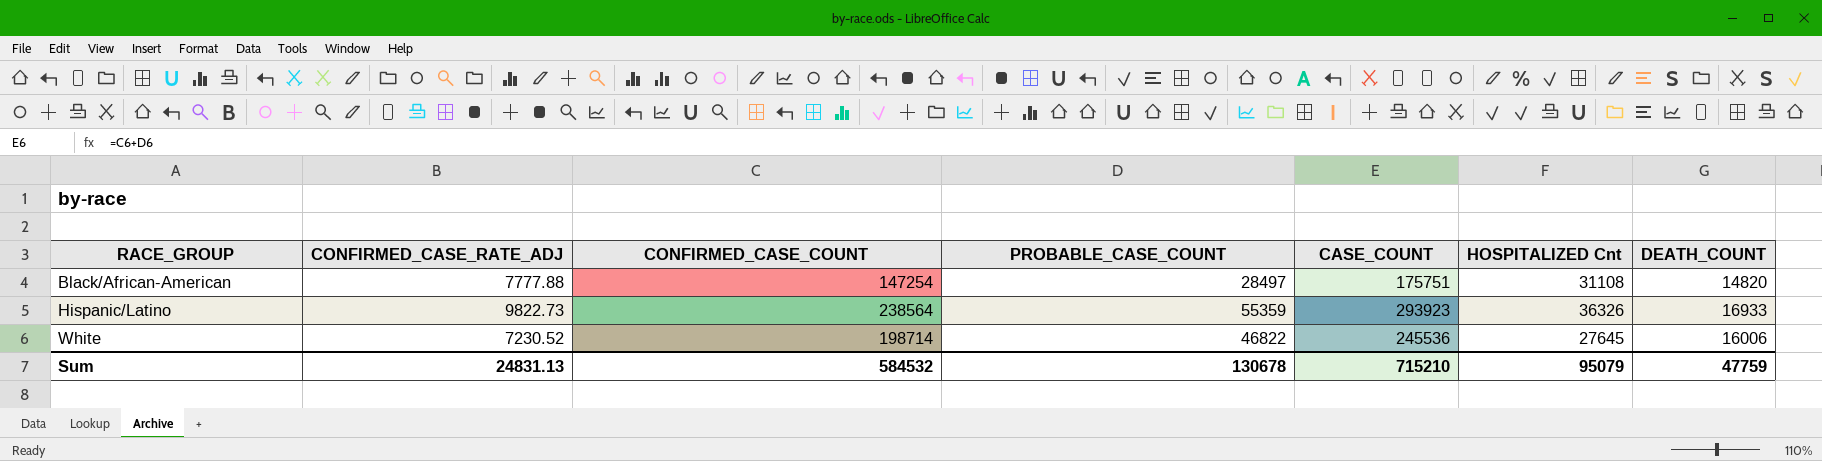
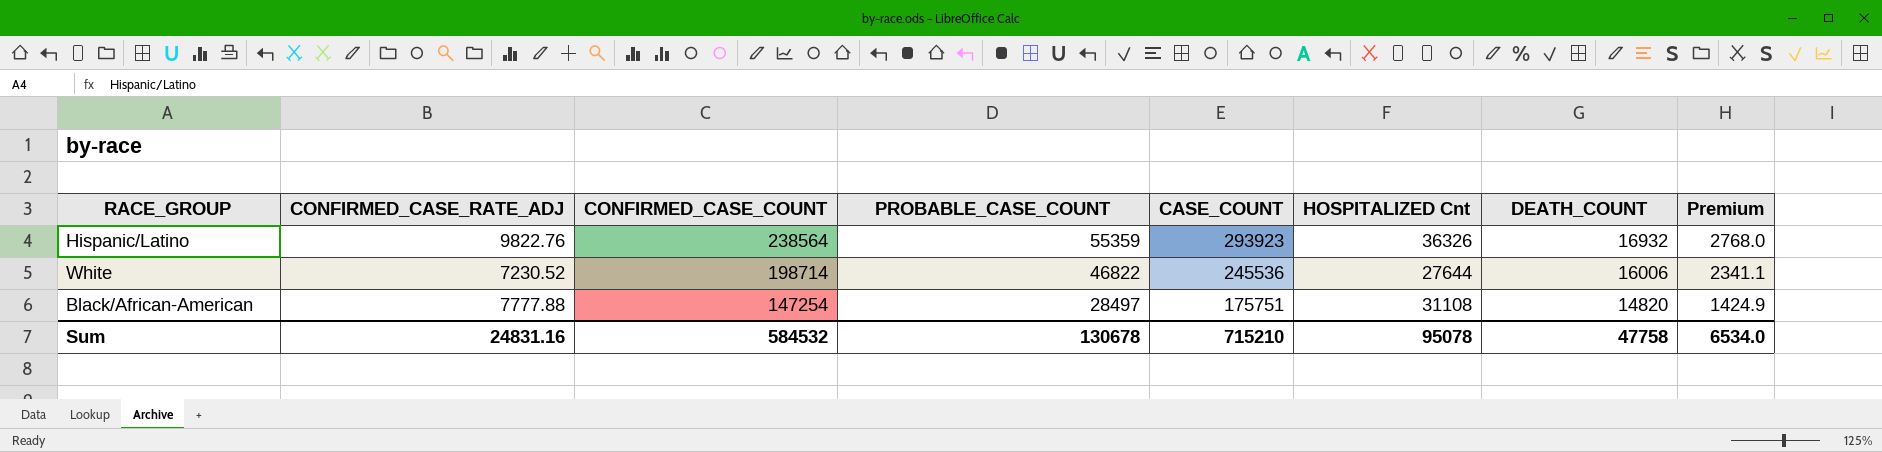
row order: RACE_GROUP ascending -> CONFIRMED_CASE_COUNT descending
column Premium | formula: none -> [PROBABLE_CASE_COUNT] * 0.05
Hispanic/Latino | CONFIRMED_CASE_RATE_ADJ: 9822.73 -> 9822.76
Hispanic/Latino | DEATH_COUNT: 16933 -> 16932
White | HOSPITALIZED Cnt: 27645 -> 27644
Sum | CONFIRMED_CASE_RATE_ADJ: 24831.13 -> 24831.16
Sum | HOSPITALIZED Cnt: 95079 -> 95078
Sum | DEATH_COUNT: 47759 -> 47758

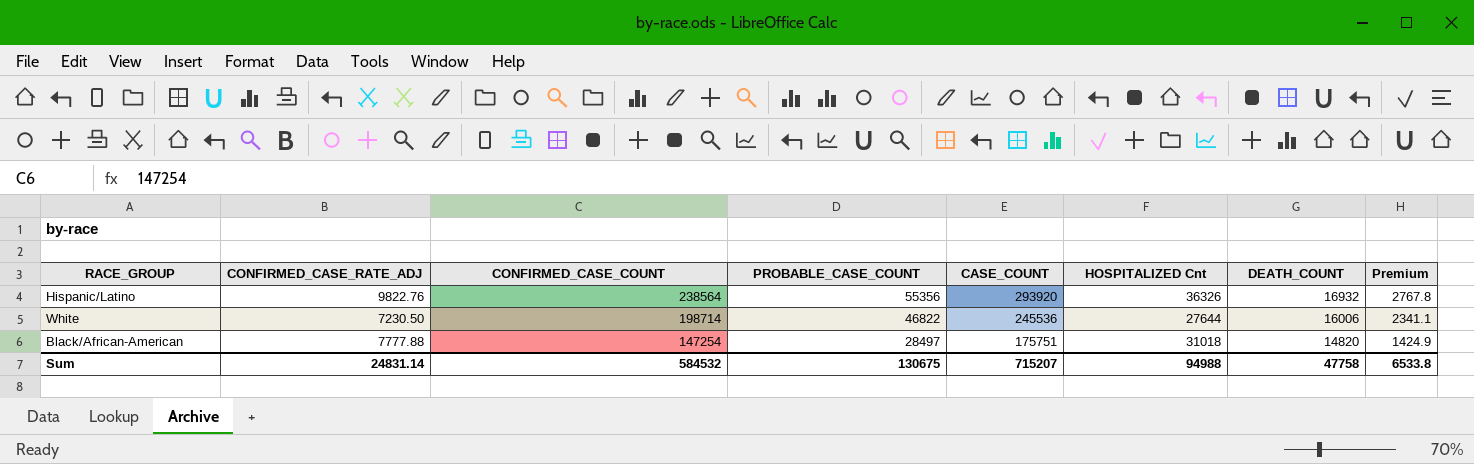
Hispanic/Latino | PROBABLE_CASE_COUNT: 55359 -> 55356
Hispanic/Latino | CASE_COUNT: 293923 -> 293920
Hispanic/Latino | Premium: 2768.0 -> 2767.8
White | CONFIRMED_CASE_RATE_ADJ: 7230.52 -> 7230.50
Black/African-American | HOSPITALIZED Cnt: 31108 -> 31018
Sum | CONFIRMED_CASE_RATE_ADJ: 24831.16 -> 24831.14
Sum | PROBABLE_CASE_COUNT: 130678 -> 130675
Sum | CASE_COUNT: 715210 -> 715207
Sum | HOSPITALIZED Cnt: 95078 -> 94988
Sum | Premium: 6534.0 -> 6533.8

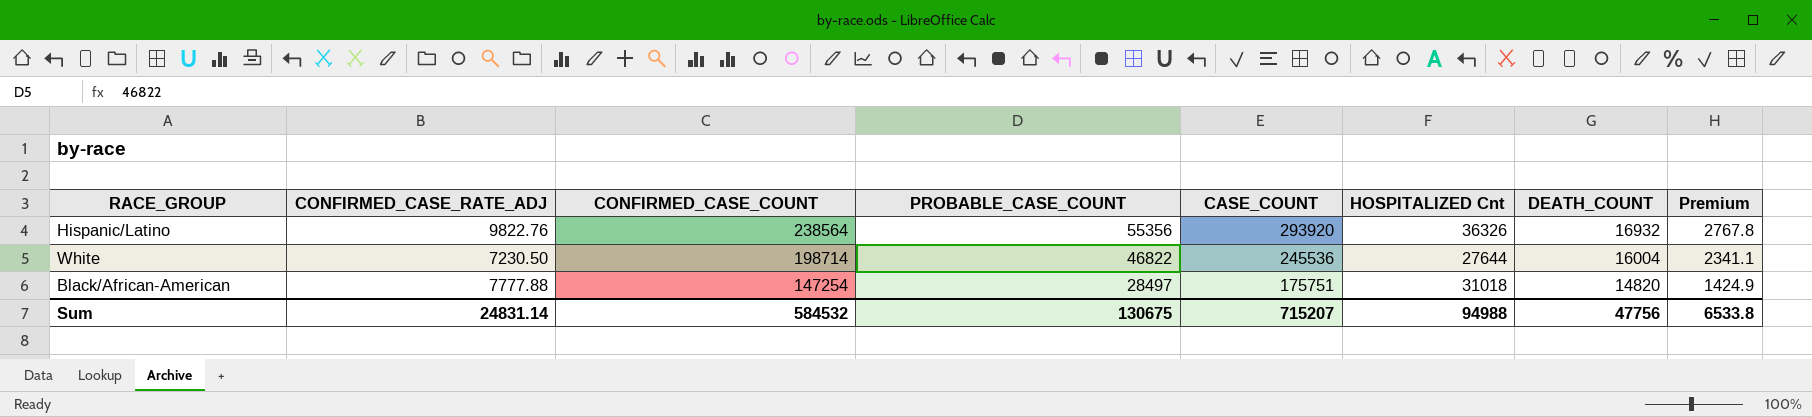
White | DEATH_COUNT: 16006 -> 16004
Sum | DEATH_COUNT: 47758 -> 47756

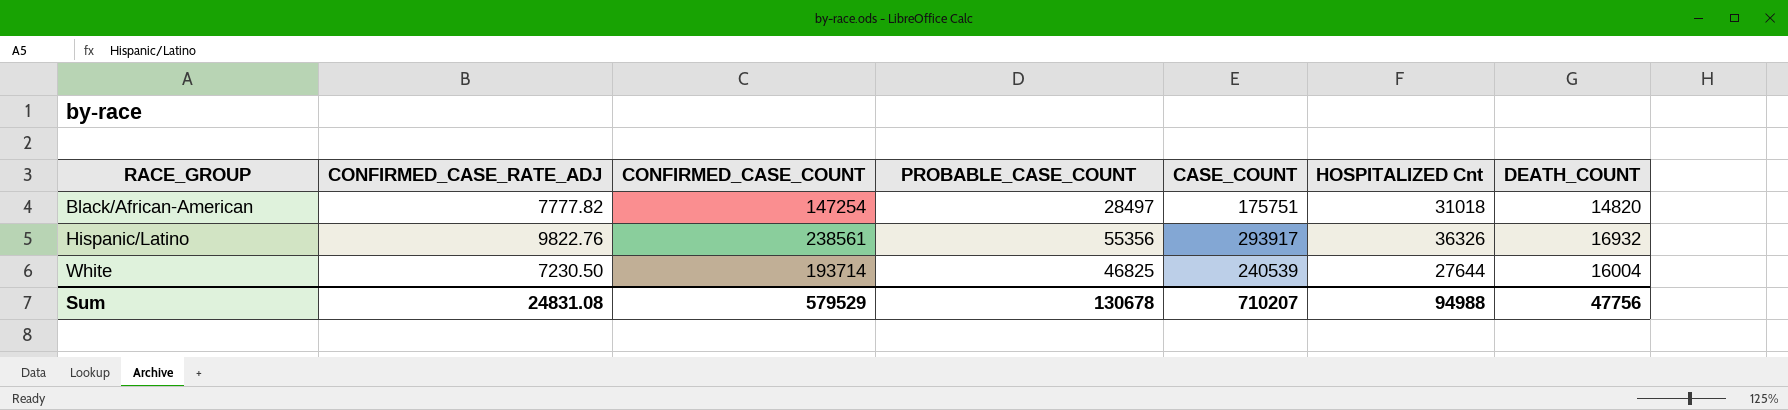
row order: CONFIRMED_CASE_COUNT descending -> RACE_GROUP ascending
column Premium | formula: [PROBABLE_CASE_COUNT] * 0.05 -> none
Black/African-American | CONFIRMED_CASE_RATE_ADJ: 7777.88 -> 7777.82
Hispanic/Latino | CONFIRMED_CASE_COUNT: 238564 -> 238561
Hispanic/Latino | CASE_COUNT: 293920 -> 293917
White | CONFIRMED_CASE_COUNT: 198714 -> 193714
White | PROBABLE_CASE_COUNT: 46822 -> 46825
White | CASE_COUNT: 245536 -> 240539
Sum | CONFIRMED_CASE_RATE_ADJ: 24831.14 -> 24831.08
Sum | CONFIRMED_CASE_COUNT: 584532 -> 579529
Sum | PROBABLE_CASE_COUNT: 130675 -> 130678
Sum | CASE_COUNT: 715207 -> 710207

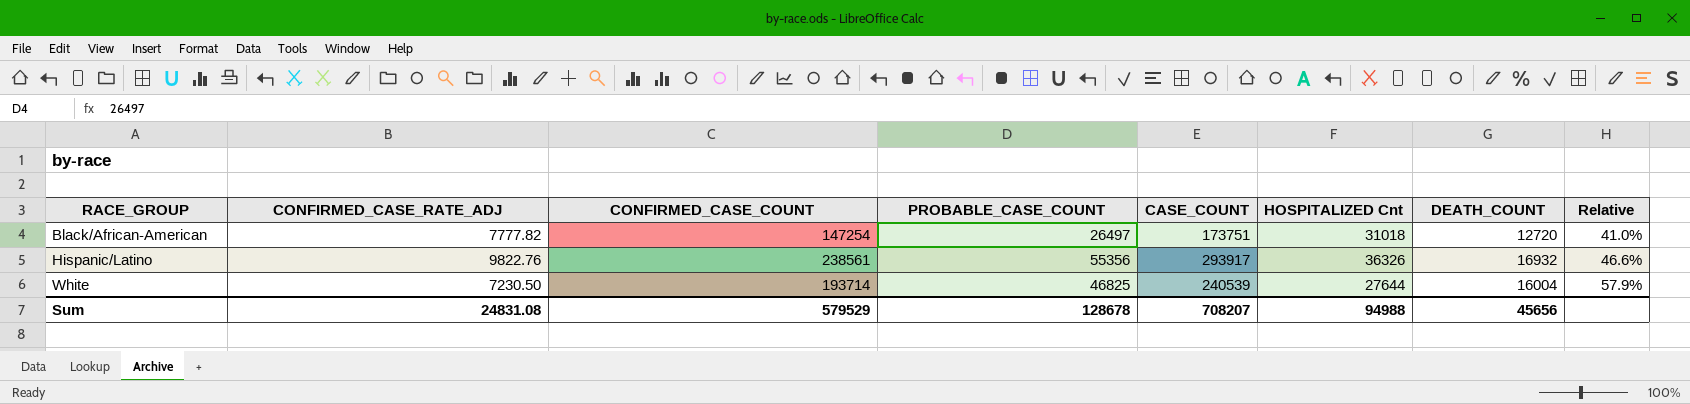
column Relative | formula: none -> [DEATH_COUNT] / [HOSPITALIZED Cnt]
Black/African-American | PROBABLE_CASE_COUNT: 28497 -> 26497
Black/African-American | CASE_COUNT: 175751 -> 173751
Black/African-American | DEATH_COUNT: 14820 -> 12720
Sum | PROBABLE_CASE_COUNT: 130678 -> 128678
Sum | CASE_COUNT: 710207 -> 708207
Sum | DEATH_COUNT: 47756 -> 45656

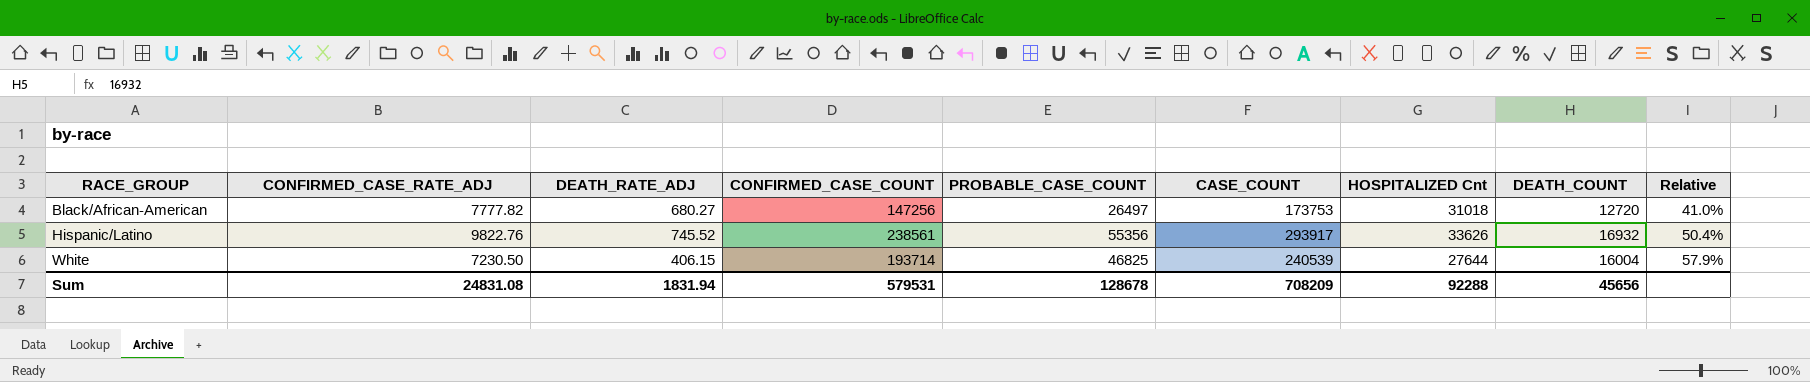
column DEATH_RATE_ADJ | position: none -> 3
Black/African-American | CONFIRMED_CASE_COUNT: 147254 -> 147256
Black/African-American | CASE_COUNT: 173751 -> 173753
Hispanic/Latino | HOSPITALIZED Cnt: 36326 -> 33626
Hispanic/Latino | Relative: 46.6% -> 50.4%
Sum | CONFIRMED_CASE_COUNT: 579529 -> 579531
Sum | CASE_COUNT: 708207 -> 708209
Sum | HOSPITALIZED Cnt: 94988 -> 92288

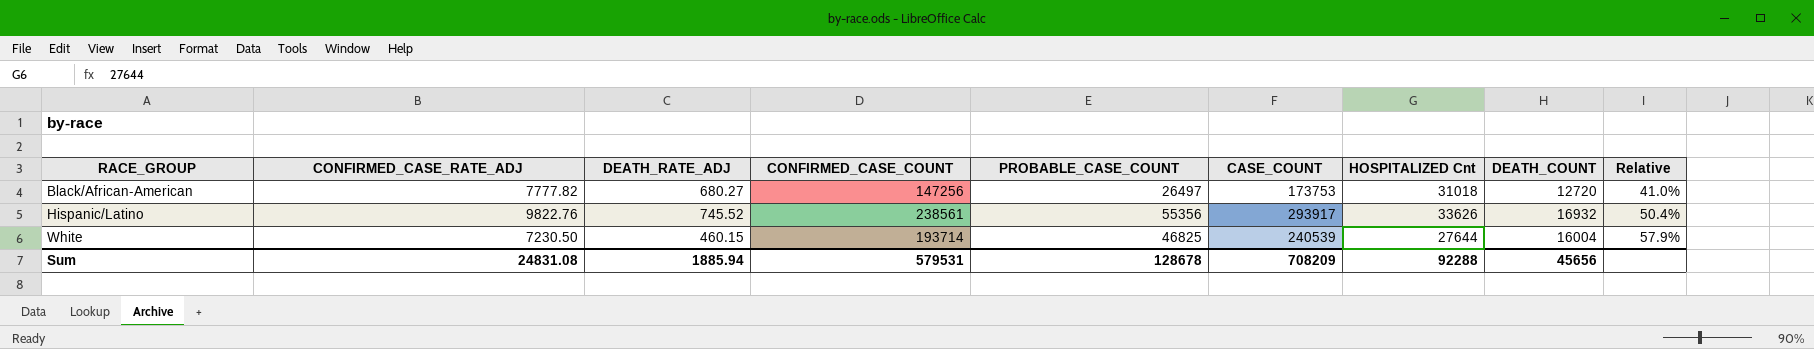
White | DEATH_RATE_ADJ: 406.15 -> 460.15
Sum | DEATH_RATE_ADJ: 1831.94 -> 1885.94

